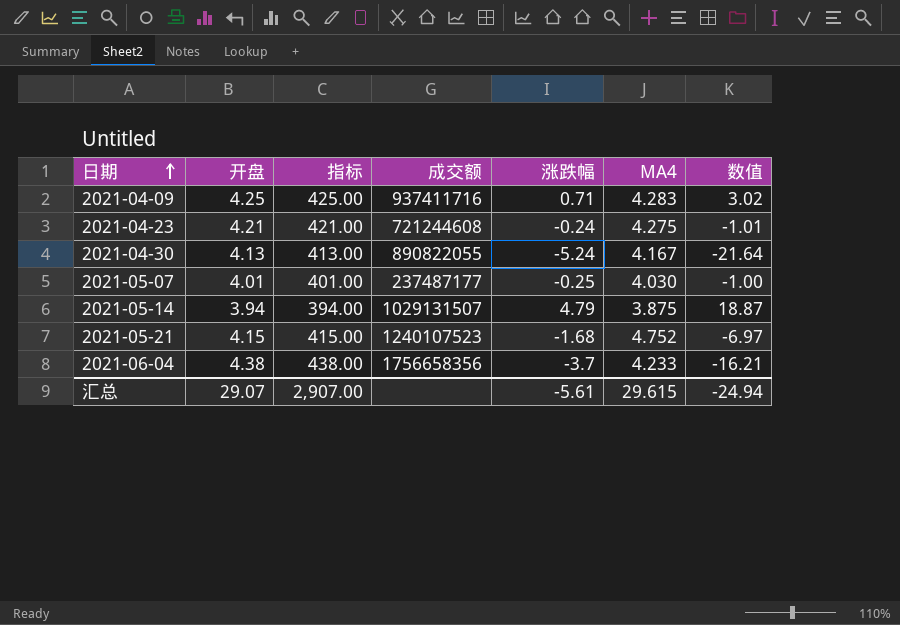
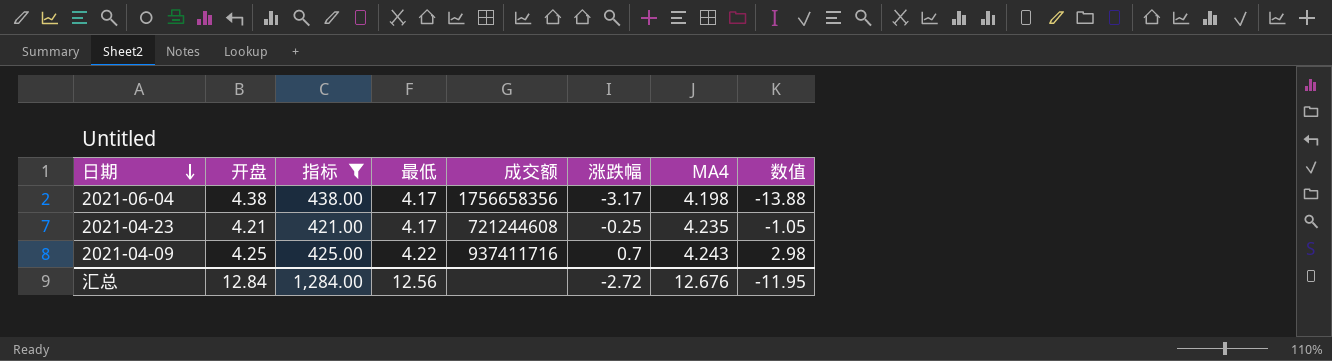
filter: none -> 指标 >= 421.00
row order: 日期 ascending -> 日期 descending
column 最低 | position: none -> 4
2021-06-04 | 涨跌幅: -3.7 -> -3.17
2021-06-04 | MA4: 4.233 -> 4.198
2021-06-04 | 数值: -16.21 -> -13.88
2021-04-23 | 涨跌幅: -0.24 -> -0.25
2021-04-23 | MA4: 4.275 -> 4.235
2021-04-23 | 数值: -1.01 -> -1.05
2021-04-09 | 涨跌幅: 0.71 -> 0.7
2021-04-09 | MA4: 4.283 -> 4.243
2021-04-09 | 数值: 3.02 -> 2.98
汇总 | 开盘: 29.07 -> 12.84
汇总 | 指标: 2,907.00 -> 1,284.00
汇总 | 涨跌幅: -5.61 -> -2.72
汇总 | MA4: 29.615 -> 12.676
汇总 | 数值: -24.94 -> -11.95

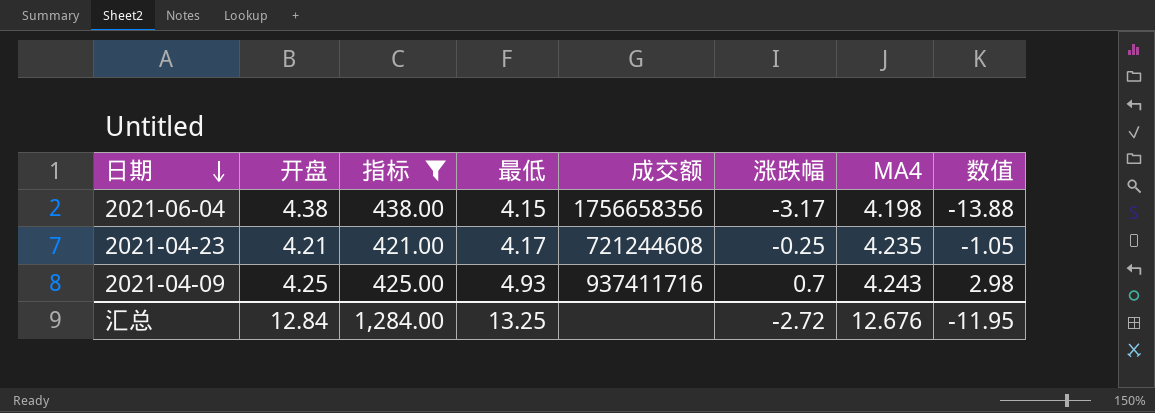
2021-06-04 | 最低: 4.17 -> 4.15
2021-04-09 | 最低: 4.22 -> 4.93
汇总 | 最低: 12.56 -> 13.25

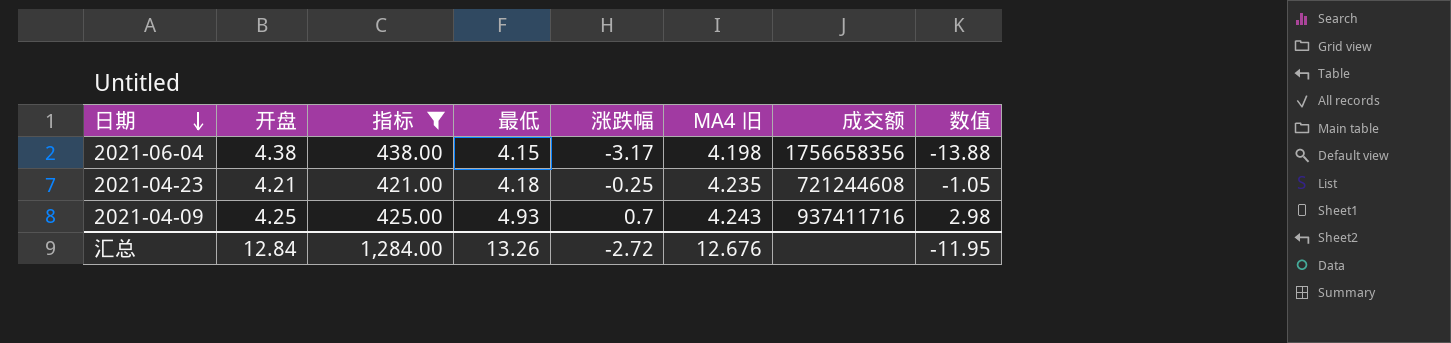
column name: MA4 -> MA4 旧
column 成交额 | position: 5 -> 7
2021-04-23 | 最低: 4.17 -> 4.18
汇总 | 最低: 13.25 -> 13.26

